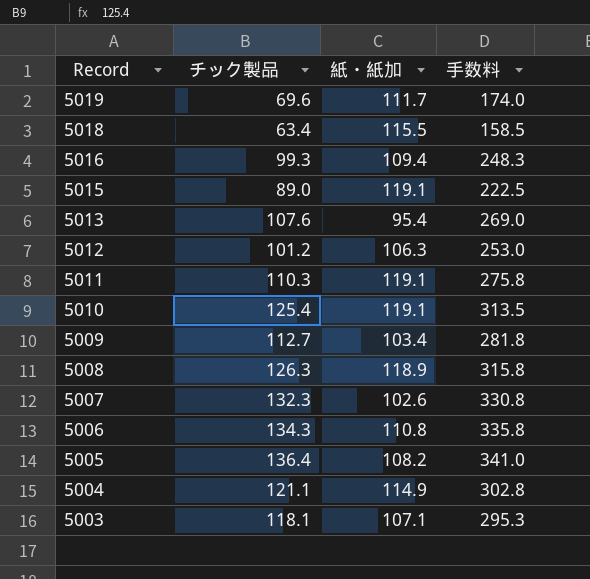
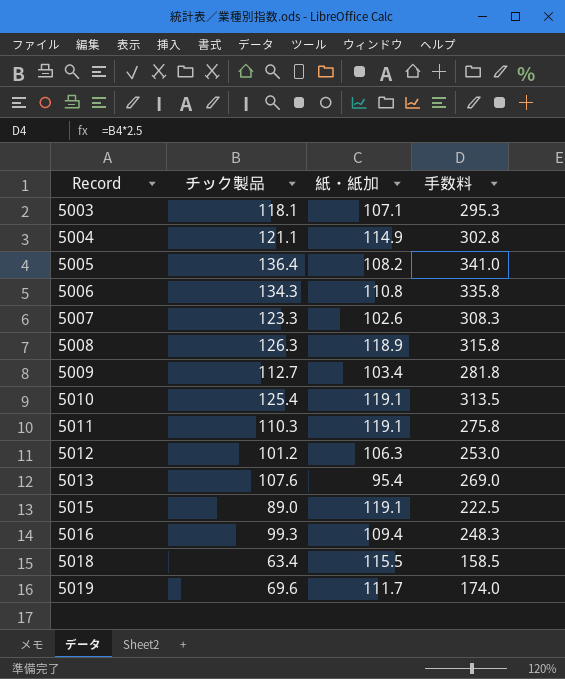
row order: Record descending -> Record ascending
5007 | チック製品: 132.3 -> 123.3
5007 | 手数料: 330.8 -> 308.3

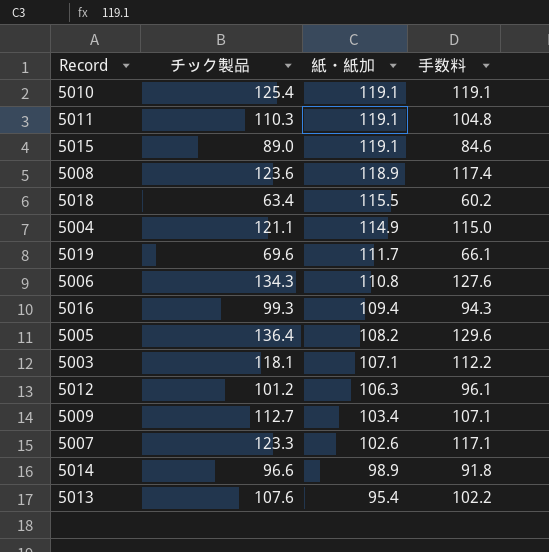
row order: Record ascending -> 紙・紙加 descending
column 手数料 | formula: [チック製品] * 2.5 -> [チック製品] * 0.95
5008 | チック製品: 126.3 -> 123.6
row 5014: none -> 96.6 | 98.9 | 91.8

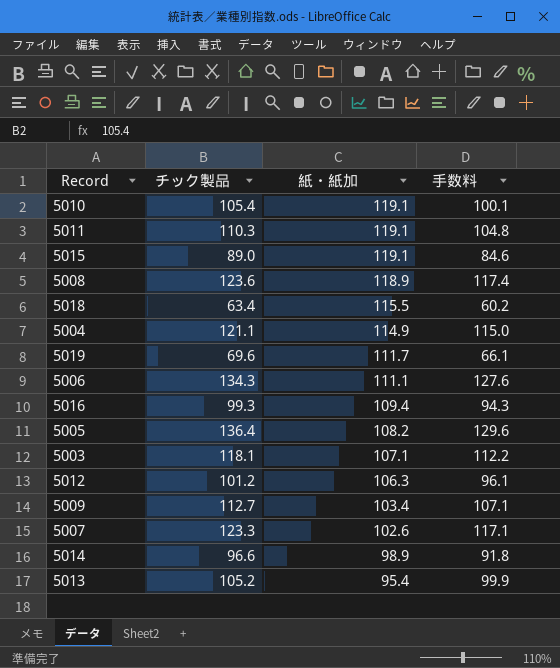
5010 | チック製品: 125.4 -> 105.4
5010 | 手数料: 119.1 -> 100.1
5006 | 紙・紙加: 110.8 -> 111.1
5013 | チック製品: 107.6 -> 105.2
5013 | 手数料: 102.2 -> 99.9

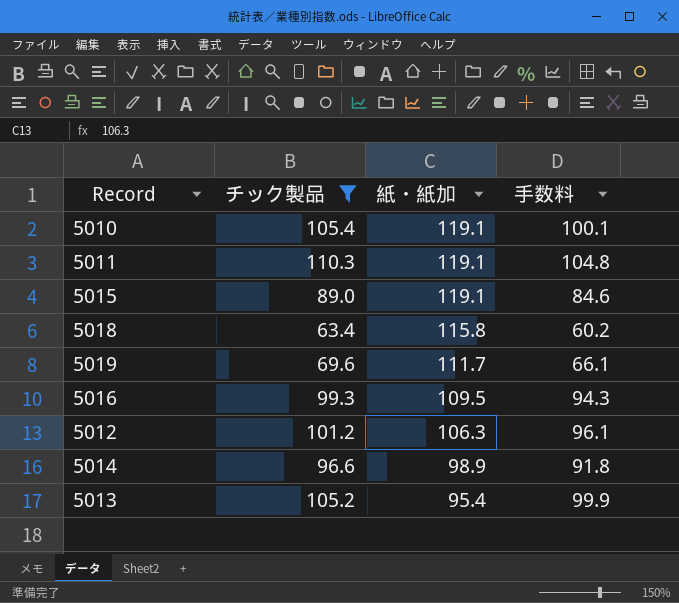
filter: none -> チック製品 <= 110.3
5018 | 紙・紙加: 115.5 -> 115.8
5016 | 紙・紙加: 109.4 -> 109.5

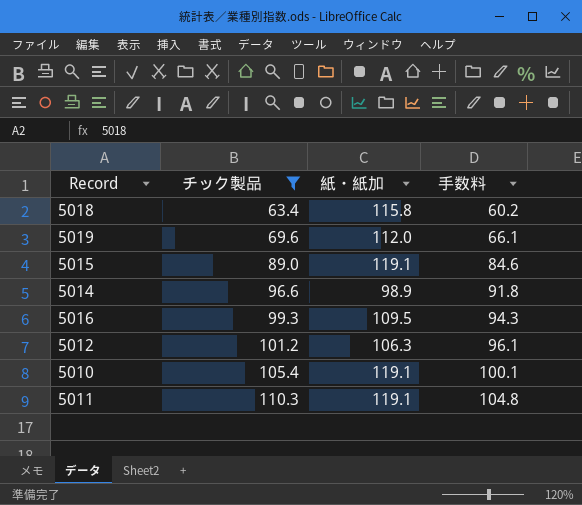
row order: 紙・紙加 descending -> チック製品 ascending
row 5013: 105.2 | 95.4 | 99.9 -> none
5019 | 紙・紙加: 111.7 -> 112.0

